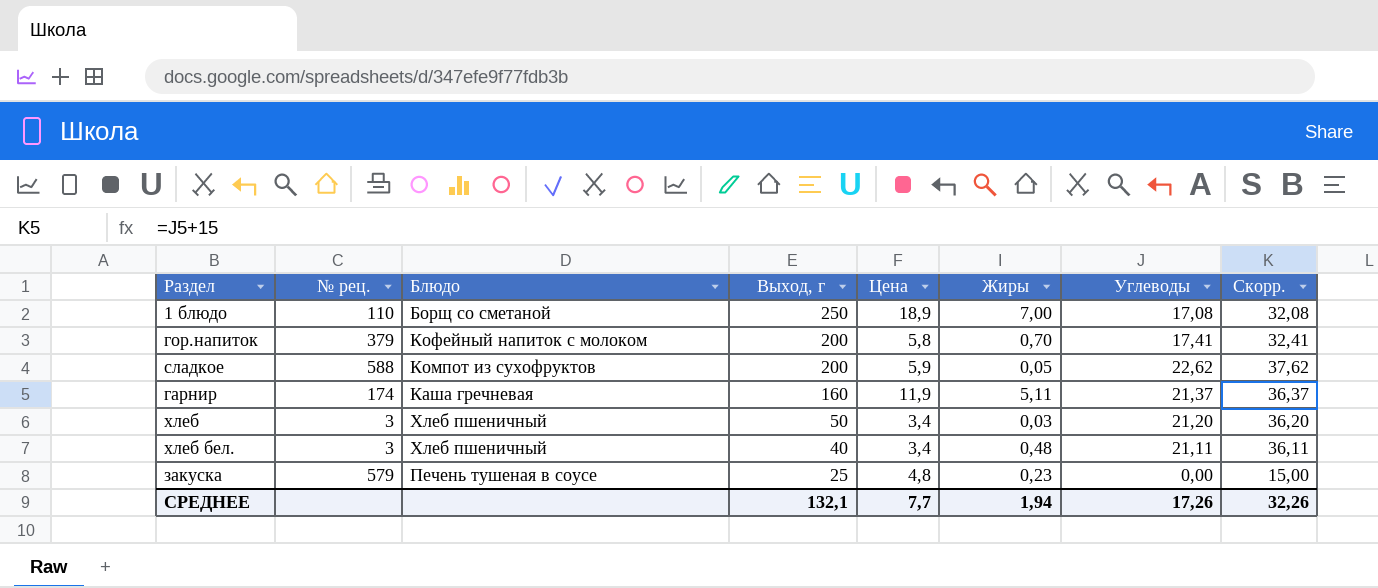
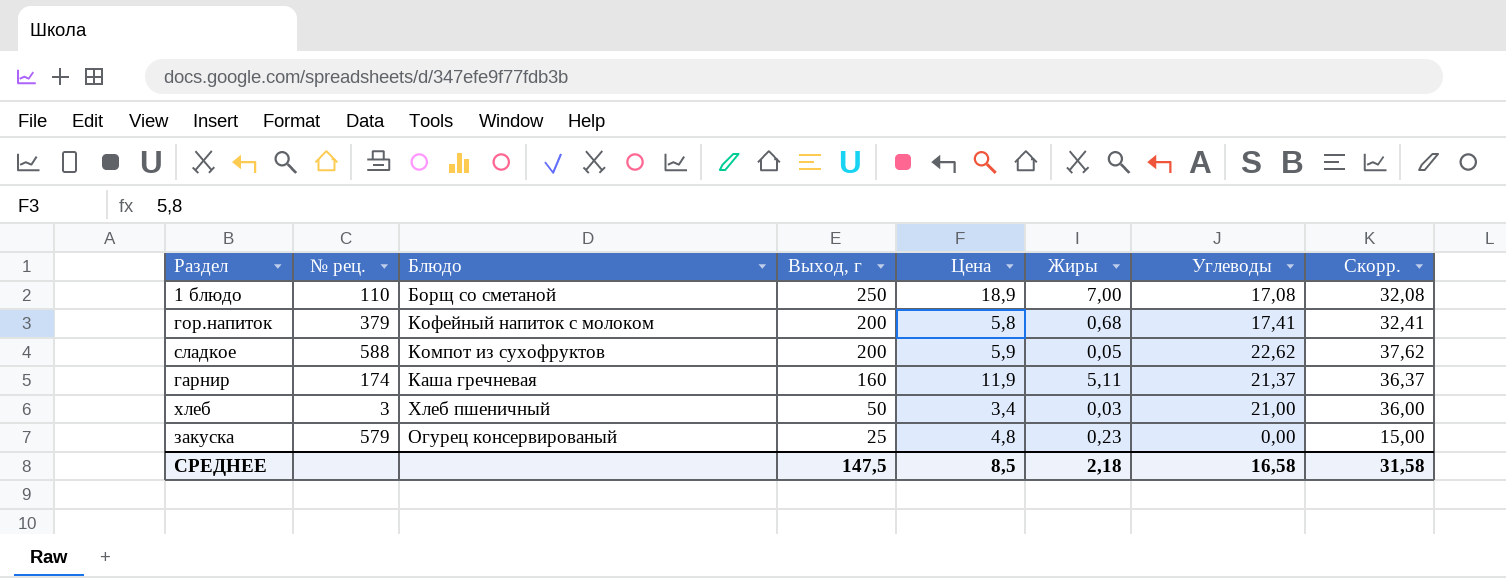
row хлеб бел.: 3 | Хлеб пшеничный | 40 | 3,4 | 0,48 | 21,11 | 36,11 -> none
гор.напиток | Жиры: 0,70 -> 0,68
хлеб | Углеводы: 21,20 -> 21,00
хлеб | Скорр.: 36,20 -> 36,00
закуска | Блюдо: Печень тушеная в соусе -> Огурец консервированый
СРЕДНЕЕ | Выход, г: 132,1 -> 147,5
СРЕДНЕЕ | Цена: 7,7 -> 8,5
СРЕДНЕЕ | Жиры: 1,94 -> 2,18
СРЕДНЕЕ | Углеводы: 17,26 -> 16,58
СРЕДНЕЕ | Скорр.: 32,26 -> 31,58

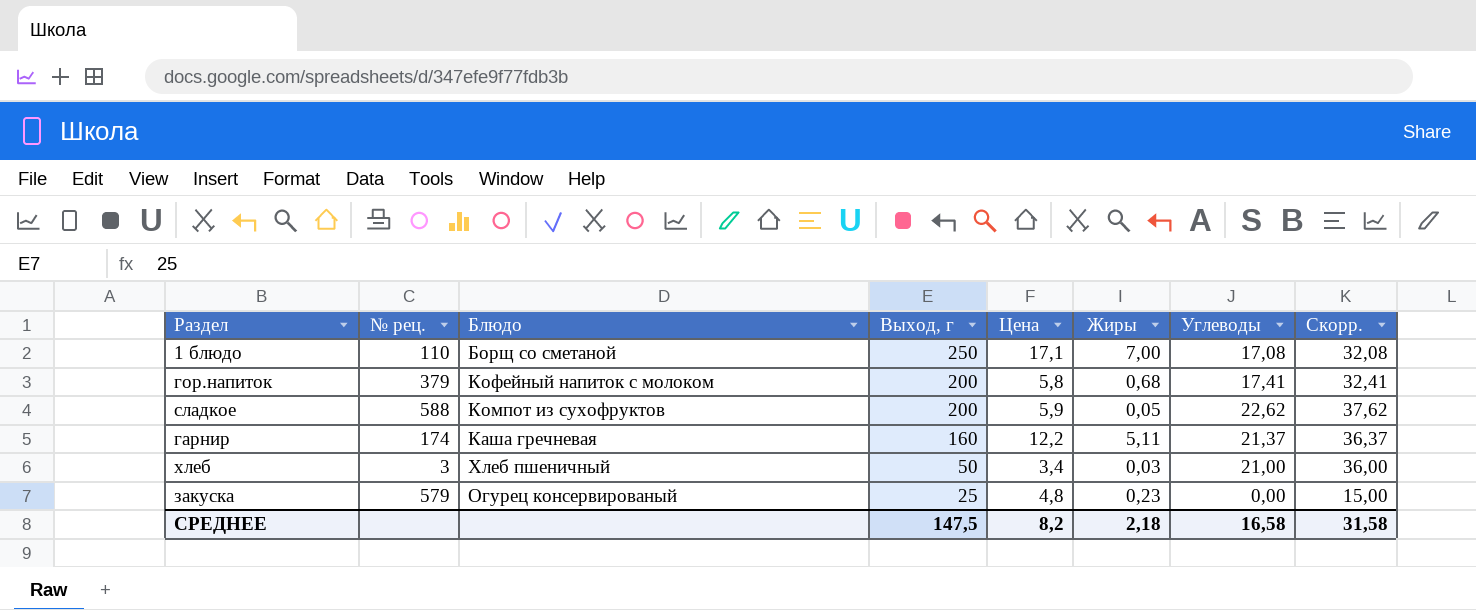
1 блюдо | Цена: 18,9 -> 17,1
гарнир | Цена: 11,9 -> 12,2
СРЕДНЕЕ | Цена: 8,5 -> 8,2

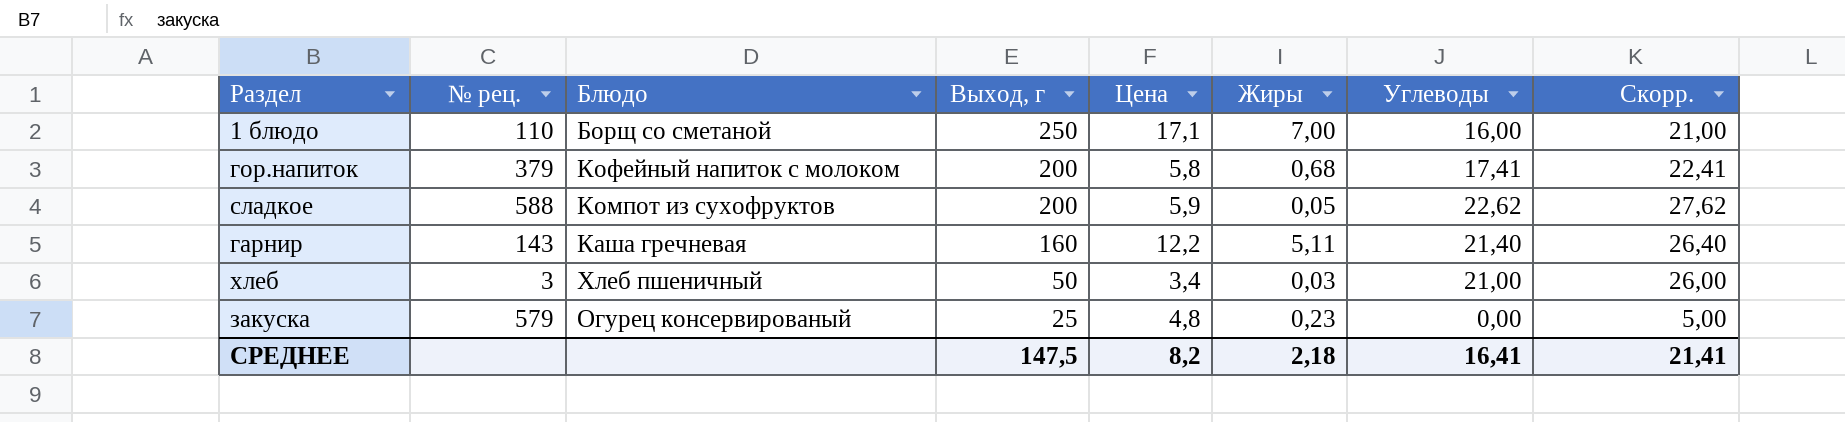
column Скорр. | formula: [Углеводы] + 15 -> [Углеводы] + 5
1 блюдо | Углеводы: 17,08 -> 16,00
гарнир | № рец.: 174 -> 143
гарнир | Углеводы: 21,37 -> 21,40
СРЕДНЕЕ | Углеводы: 16,58 -> 16,41
СРЕДНЕЕ | Скорр.: 31,58 -> 21,41

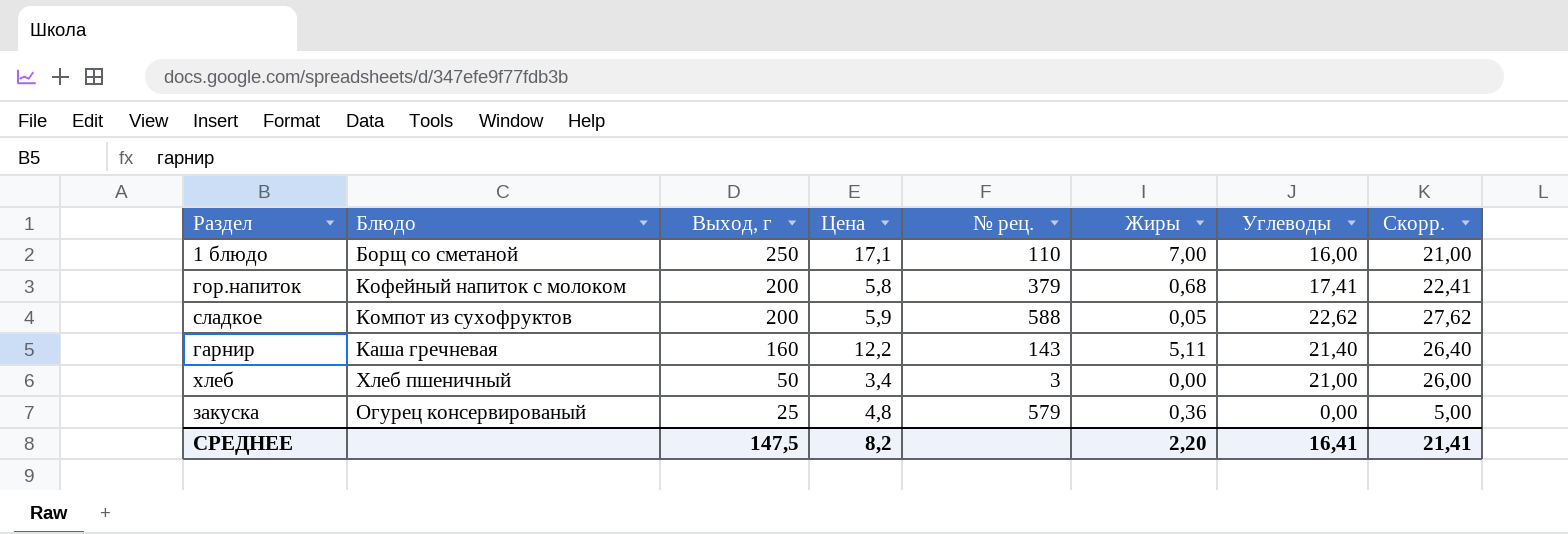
column № рец. | position: 2 -> 5
хлеб | Жиры: 0,03 -> 0,00
закуска | Жиры: 0,23 -> 0,36
СРЕДНЕЕ | Жиры: 2,18 -> 2,20

